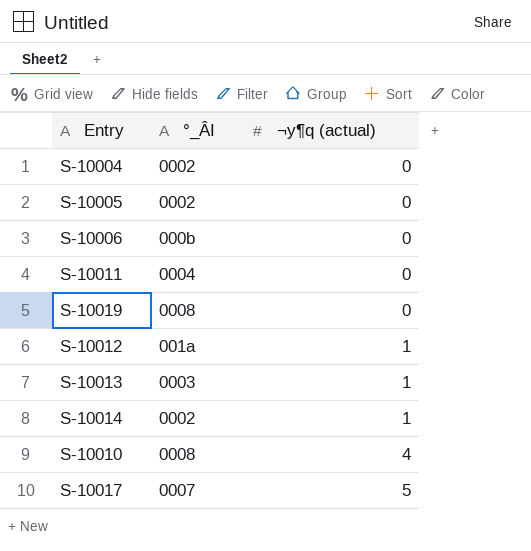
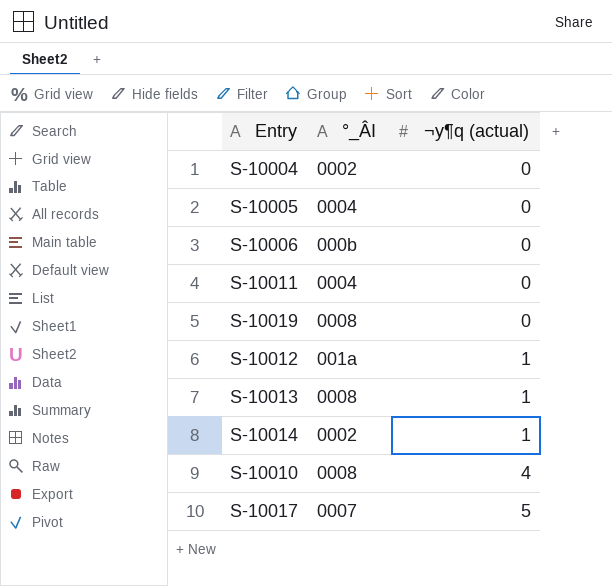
S-10005 | °_ÂI: 0002 -> 0004
S-10013 | °_ÂI: 0003 -> 0008

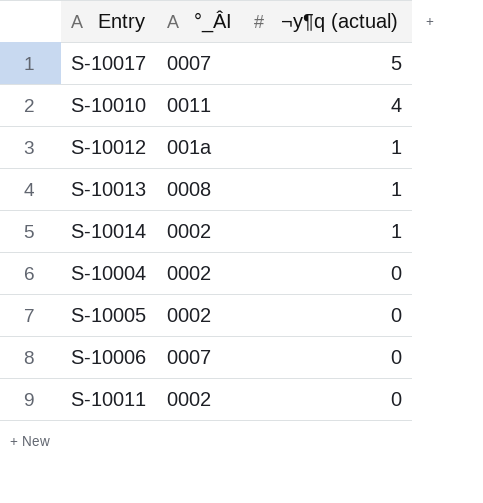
row order: ¬y¶q (actual) ascending -> ¬y¶q (actual) descending
row S-10019: 0008 | 0 -> none
S-10010 | °_ÂI: 0008 -> 0011
S-10005 | °_ÂI: 0004 -> 0002
S-10006 | °_ÂI: 000b -> 0007
S-10011 | °_ÂI: 0004 -> 0002

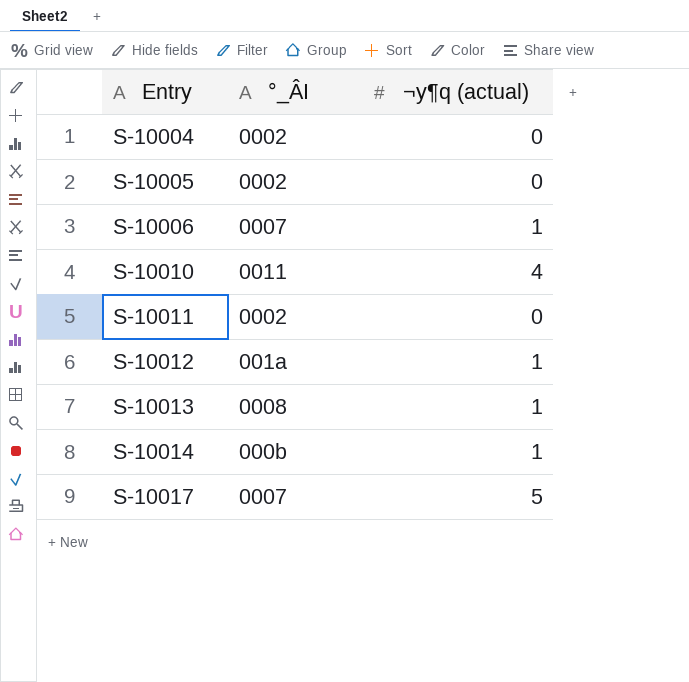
row order: ¬y¶q (actual) descending -> Entry ascending
S-10006 | ¬y¶q (actual): 0 -> 1
S-10014 | °_ÂI: 0002 -> 000b

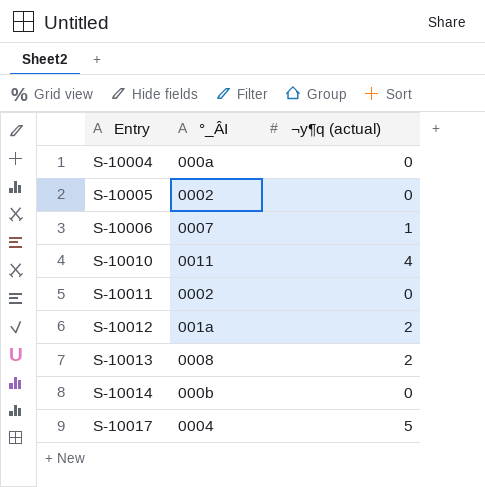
S-10004 | °_ÂI: 0002 -> 000a
S-10012 | ¬y¶q (actual): 1 -> 2
S-10013 | ¬y¶q (actual): 1 -> 2
S-10014 | ¬y¶q (actual): 1 -> 0
S-10017 | °_ÂI: 0007 -> 0004

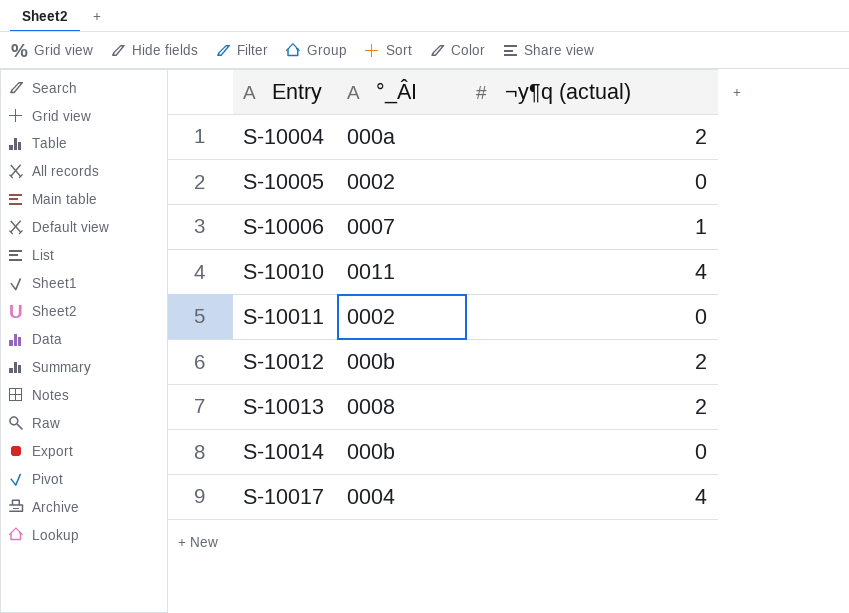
S-10004 | ¬y¶q (actual): 0 -> 2
S-10012 | °_ÂI: 001a -> 000b
S-10017 | ¬y¶q (actual): 5 -> 4

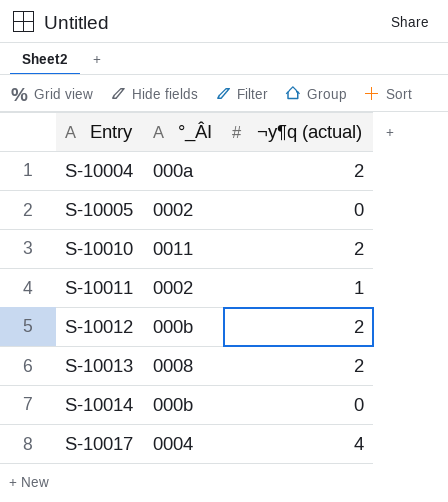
row S-10006: 0007 | 1 -> none
S-10010 | ¬y¶q (actual): 4 -> 2
S-10011 | ¬y¶q (actual): 0 -> 1

